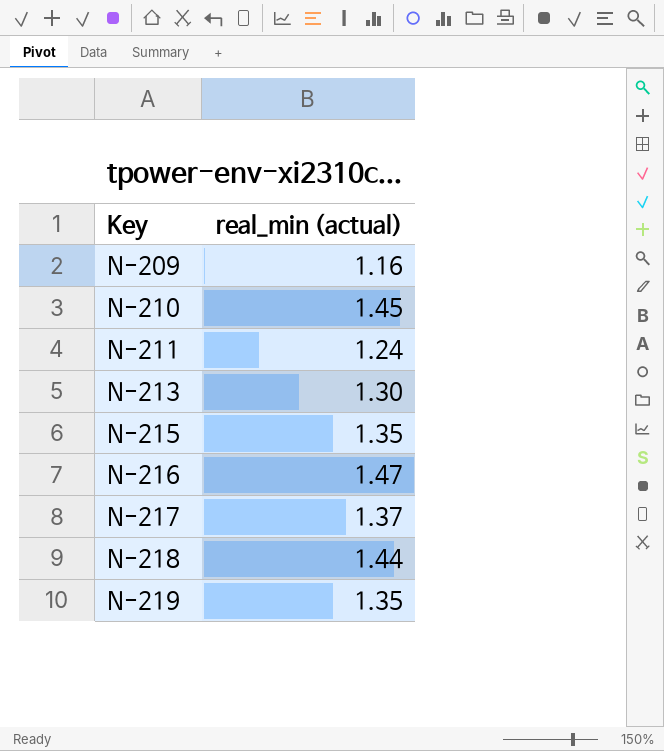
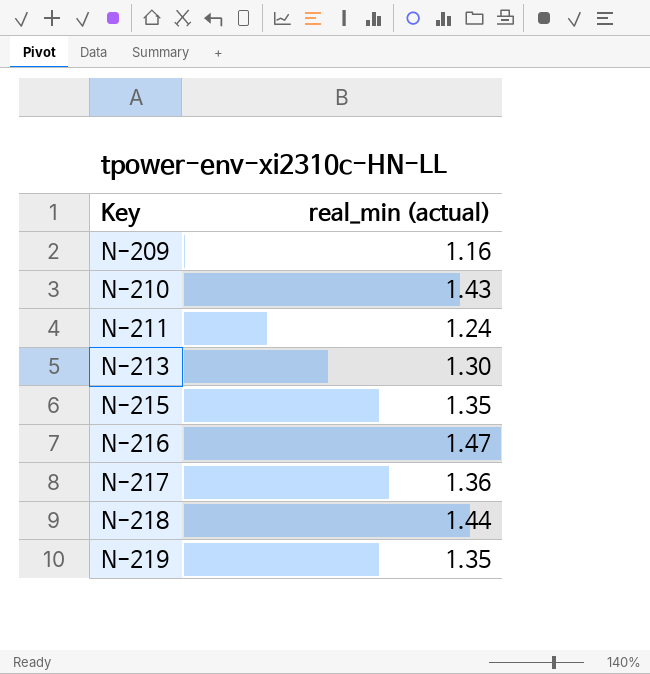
N-210 | real_min (actual): 1.45 -> 1.43
N-217 | real_min (actual): 1.37 -> 1.36

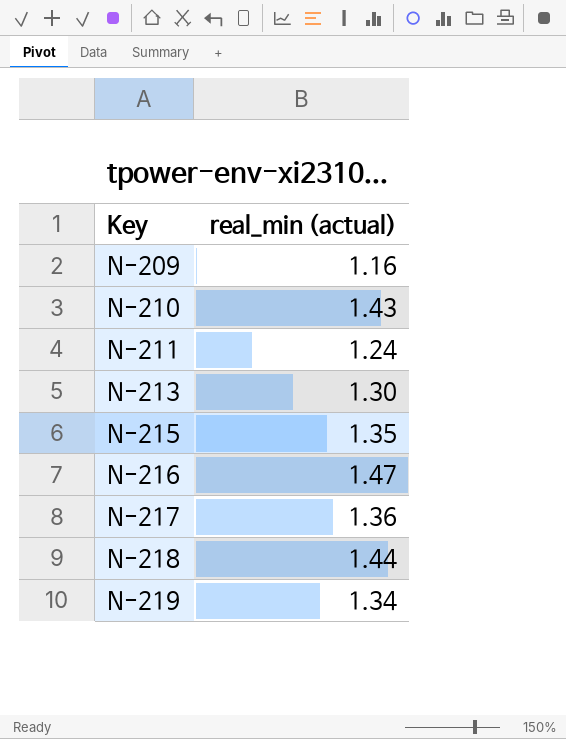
N-219 | real_min (actual): 1.35 -> 1.34

